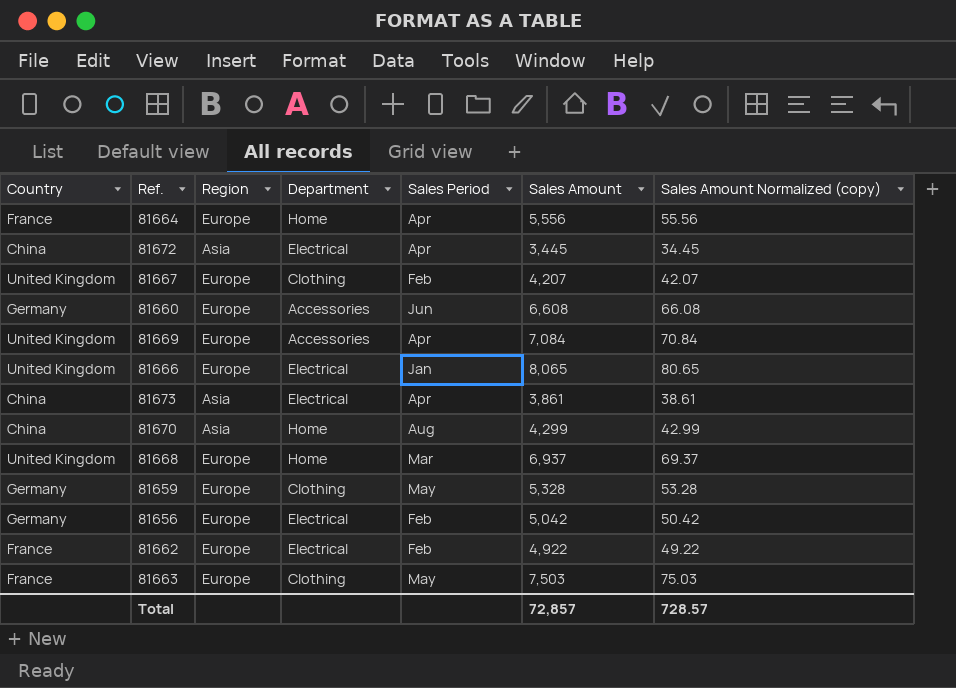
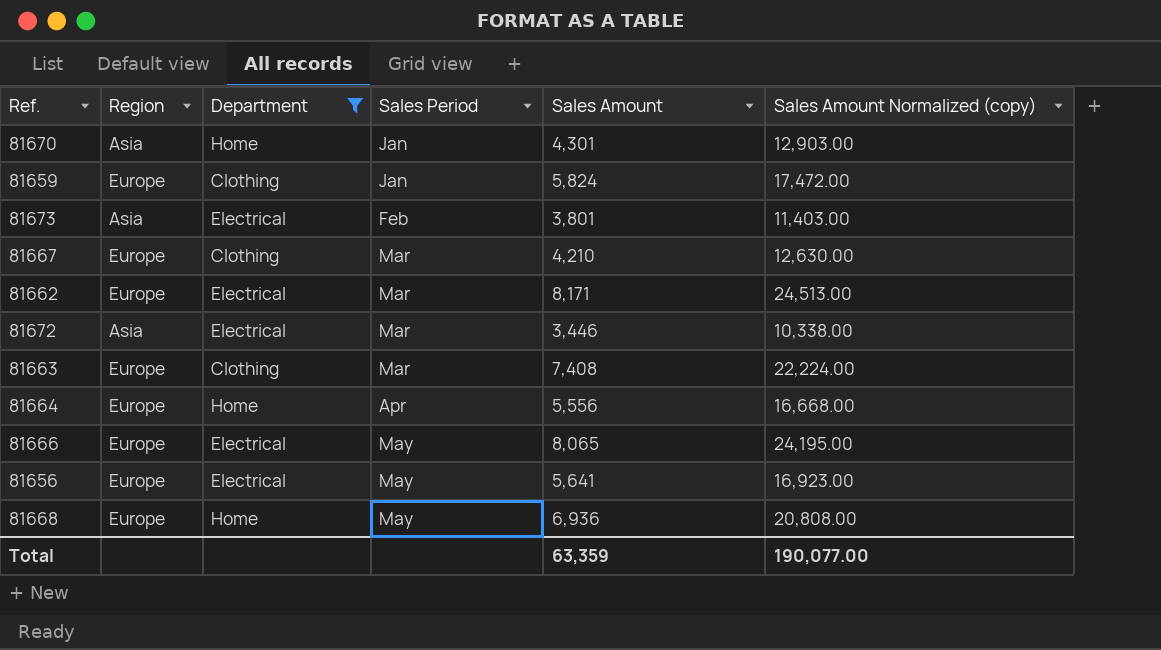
filter: none -> Department != Accessories
row order: none -> Sales Period ascending
column Country | position: 1 -> none
column Sales Amount Normalized (copy) | formula: [Sales Amount] * 0.01 -> [Sales Amount] * 3
81670 | Sales Period: Aug -> Jan
81670 | Sales Amount: 4,299 -> 4,301
81659 | Sales Period: May -> Jan
81659 | Sales Amount: 5,328 -> 5,824
81673 | Sales Period: Apr -> Feb
81673 | Sales Amount: 3,861 -> 3,801
81667 | Sales Period: Feb -> Mar
81667 | Sales Amount: 4,207 -> 4,210
81662 | Sales Period: Feb -> Mar
81662 | Sales Amount: 4,922 -> 8,171
81672 | Sales Period: Apr -> Mar
81672 | Sales Amount: 3,445 -> 3,446
81663 | Sales Period: May -> Mar
81663 | Sales Amount: 7,503 -> 7,408
81666 | Sales Period: Jan -> May
81656 | Sales Period: Feb -> May
81656 | Sales Amount: 5,042 -> 5,641
81668 | Sales Period: Mar -> May
81668 | Sales Amount: 6,937 -> 6,936
Total | Sales Amount: 72,857 -> 63,359
Total | Sales Amount Normalized (copy): 728.57 -> 190,077.00

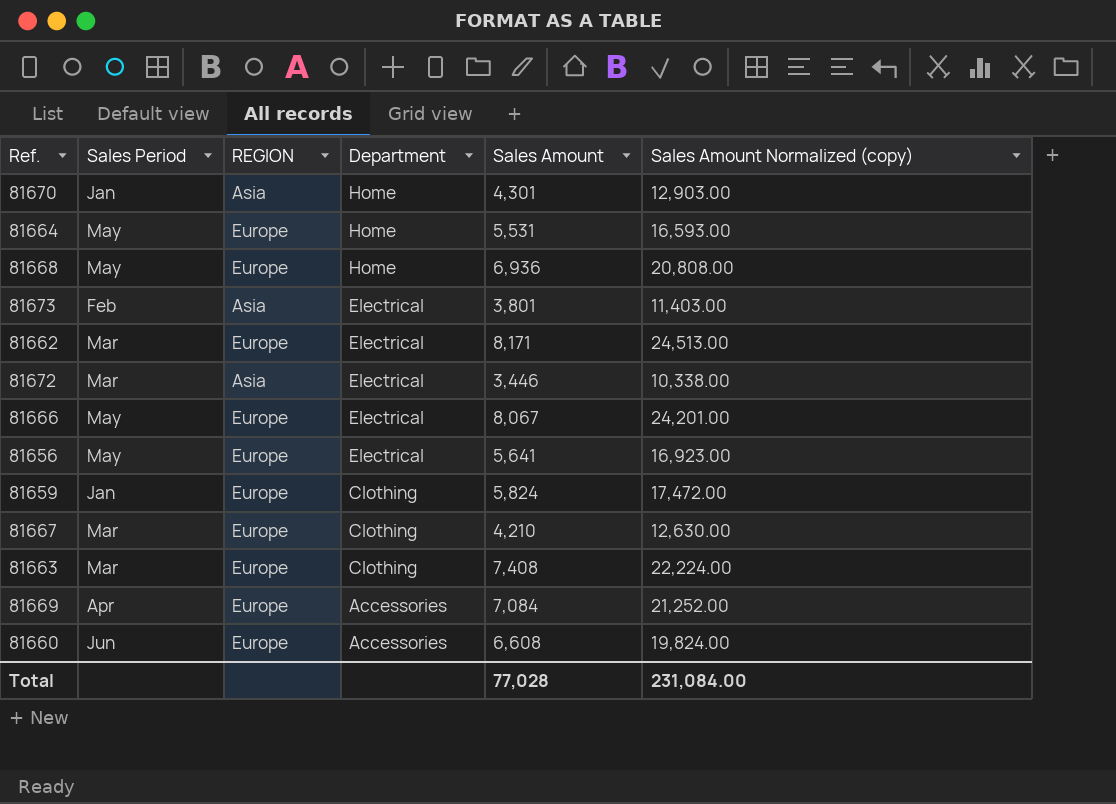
filter: Department != Accessories -> none
row order: Sales Period ascending -> Department descending
column Sales Period | position: 4 -> 2
column name: Region -> REGION
81664 | Sales Period: Apr -> May
81664 | Sales Amount: 5,556 -> 5,531
81664 | Sales Amount Normalized (copy): 16,668.00 -> 16,593.00
81666 | Sales Amount: 8,065 -> 8,067
81666 | Sales Amount Normalized (copy): 24,195.00 -> 24,201.00
Total | Sales Amount: 63,359 -> 77,028
Total | Sales Amount Normalized (copy): 190,077.00 -> 231,084.00

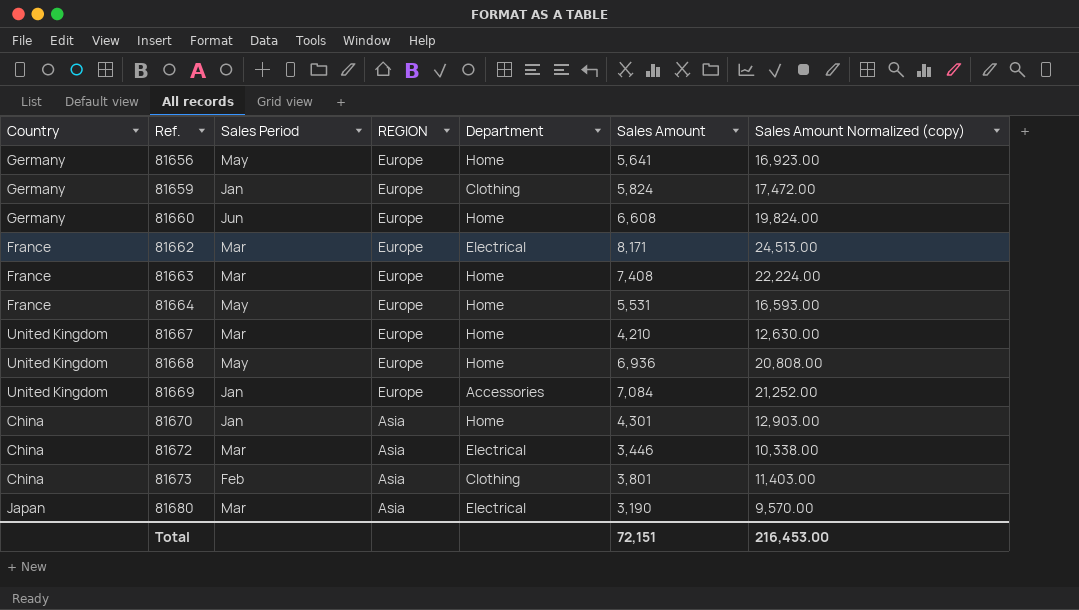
row order: Department descending -> Ref. ascending
column Country | position: none -> 1
row 81666: May | Europe | Electrical | 8,067 | 24,201.00 -> none
81656 | Department: Electrical -> Home
81660 | Department: Accessories -> Home
81663 | Department: Clothing -> Home
81667 | Department: Clothing -> Home
81669 | Sales Period: Apr -> Jan
81673 | Department: Electrical -> Clothing
row 81680: none -> Japan | Mar | Asia | Electrical | 3,190 | 9,570.00
Total | Sales Amount: 77,028 -> 72,151
Total | Sales Amount Normalized (copy): 231,084.00 -> 216,453.00

